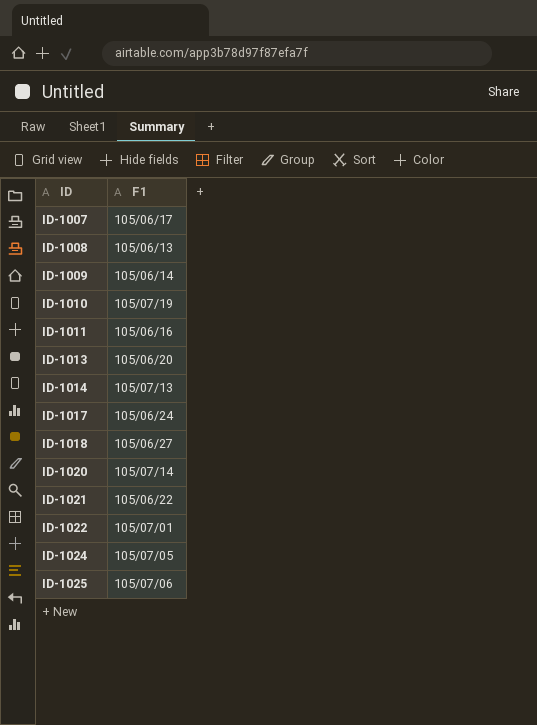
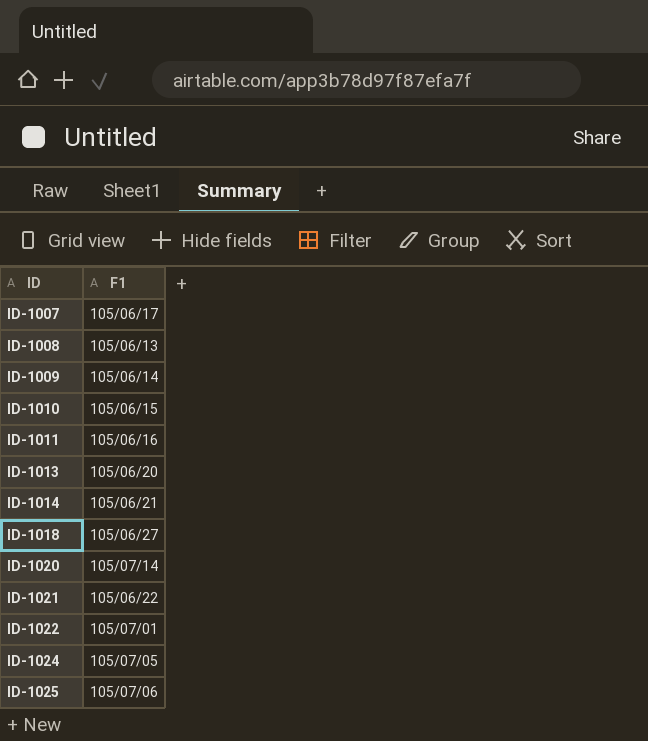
row ID-1017: 105/06/24 -> none
ID-1010 | F1: 105/07/19 -> 105/06/15
ID-1014 | F1: 105/07/13 -> 105/06/21

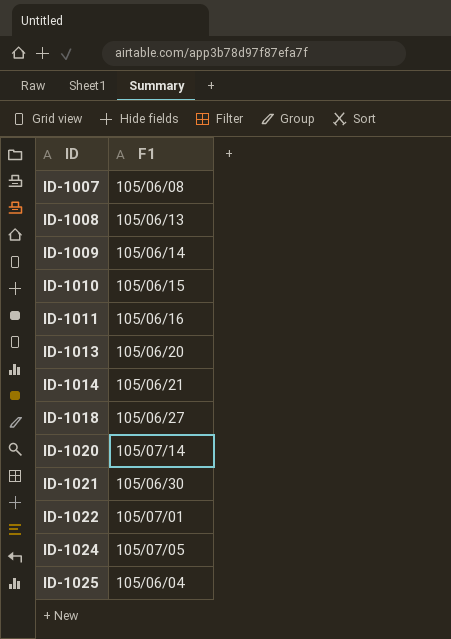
ID-1007 | F1: 105/06/17 -> 105/06/08
ID-1021 | F1: 105/06/22 -> 105/06/30
ID-1025 | F1: 105/07/06 -> 105/06/04

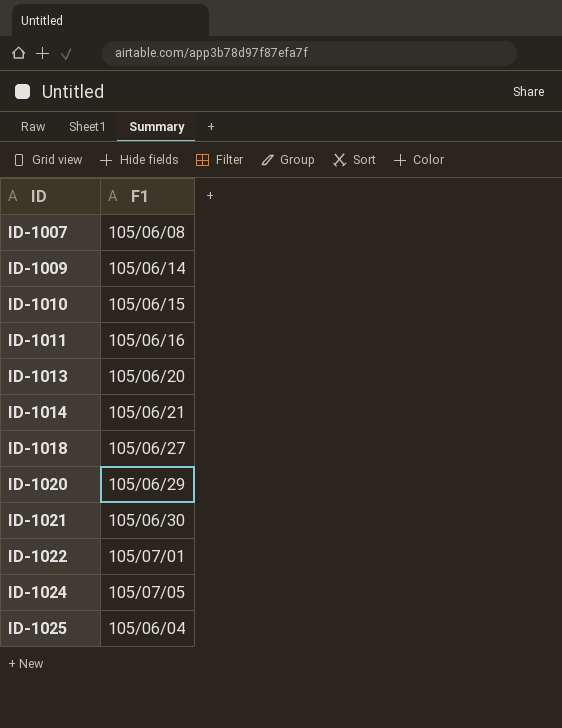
row ID-1008: 105/06/13 -> none
ID-1020 | F1: 105/07/14 -> 105/06/29

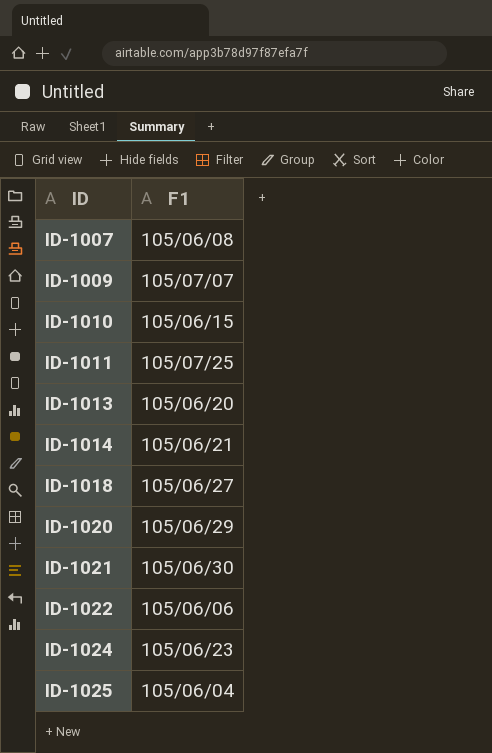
ID-1009 | F1: 105/06/14 -> 105/07/07
ID-1011 | F1: 105/06/16 -> 105/07/25
ID-1022 | F1: 105/07/01 -> 105/06/06
ID-1024 | F1: 105/07/05 -> 105/06/23

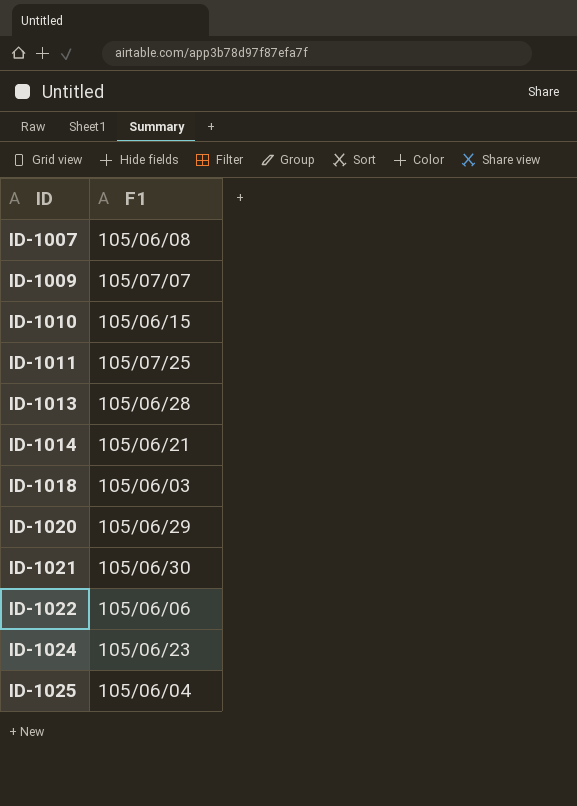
ID-1013 | F1: 105/06/20 -> 105/06/28
ID-1018 | F1: 105/06/27 -> 105/06/03

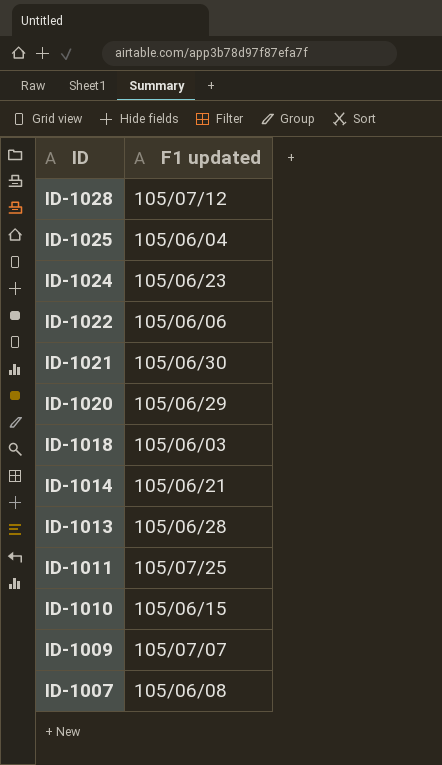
row order: ID ascending -> ID descending
column name: F1 -> F1 updated
row ID-1028: none -> 105/07/12

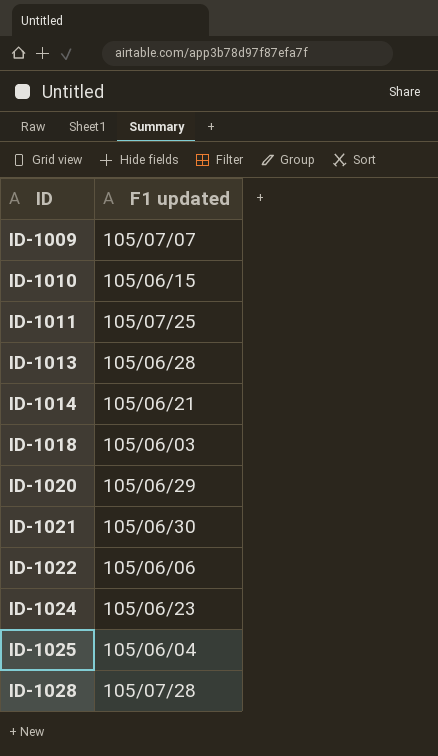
row order: ID descending -> ID ascending
row ID-1007: 105/06/08 -> none
ID-1028 | F1 updated: 105/07/12 -> 105/07/28

